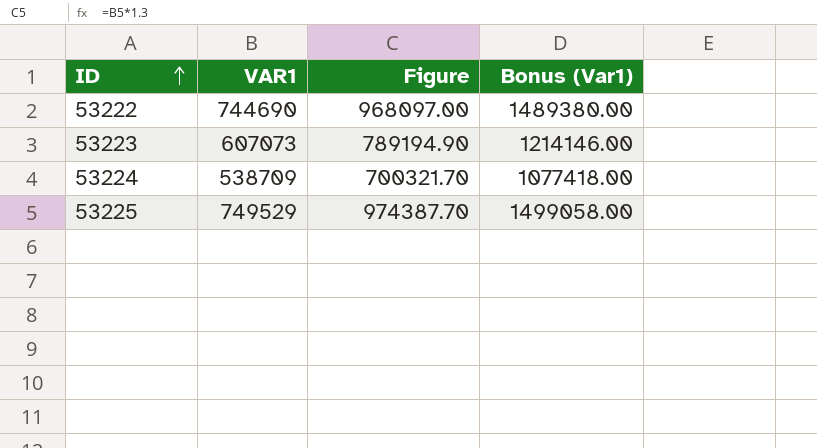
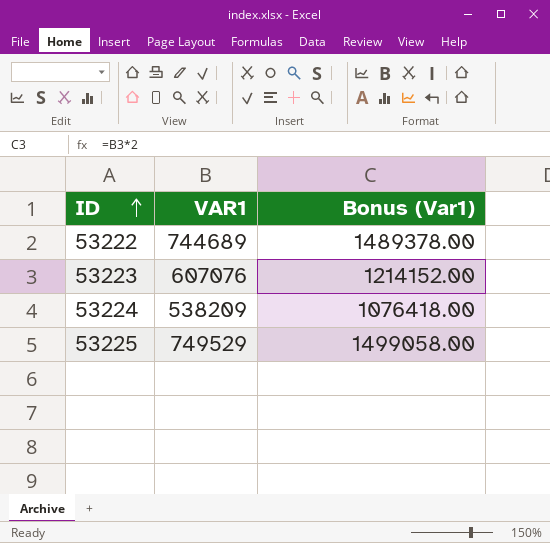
column Figure | formula: [VAR1] * 1.3 -> none
53222 | VAR1: 744690 -> 744689
53222 | Bonus (Var1): 1489380.00 -> 1489378.00
53223 | VAR1: 607073 -> 607076
53223 | Bonus (Var1): 1214146.00 -> 1214152.00
53224 | VAR1: 538709 -> 538209
53224 | Bonus (Var1): 1077418.00 -> 1076418.00

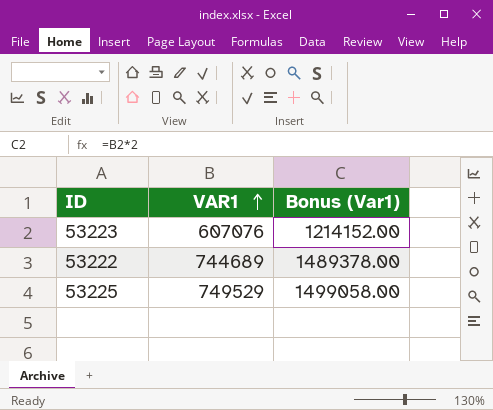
row order: ID ascending -> VAR1 ascending
row 53224: 538209 | 1076418.00 -> none

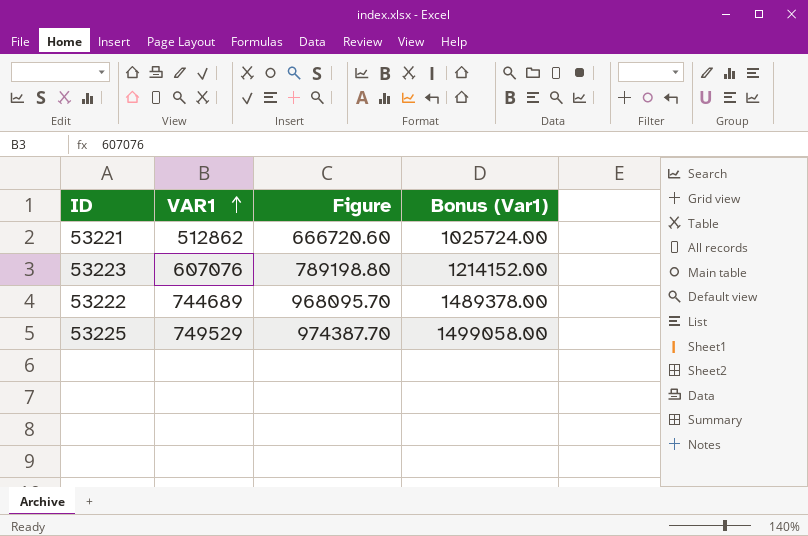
column Figure | formula: none -> [VAR1] * 1.3
row 53221: none -> 512862 | 666720.60 | 1025724.00

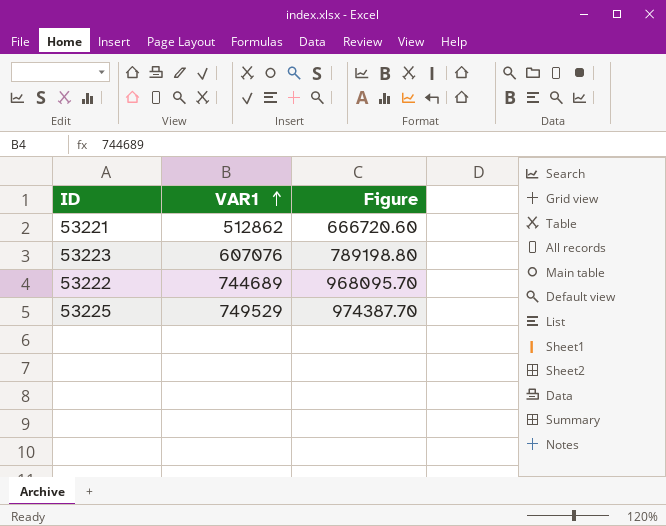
column Bonus (Var1) | formula: [VAR1] * 2 -> none

